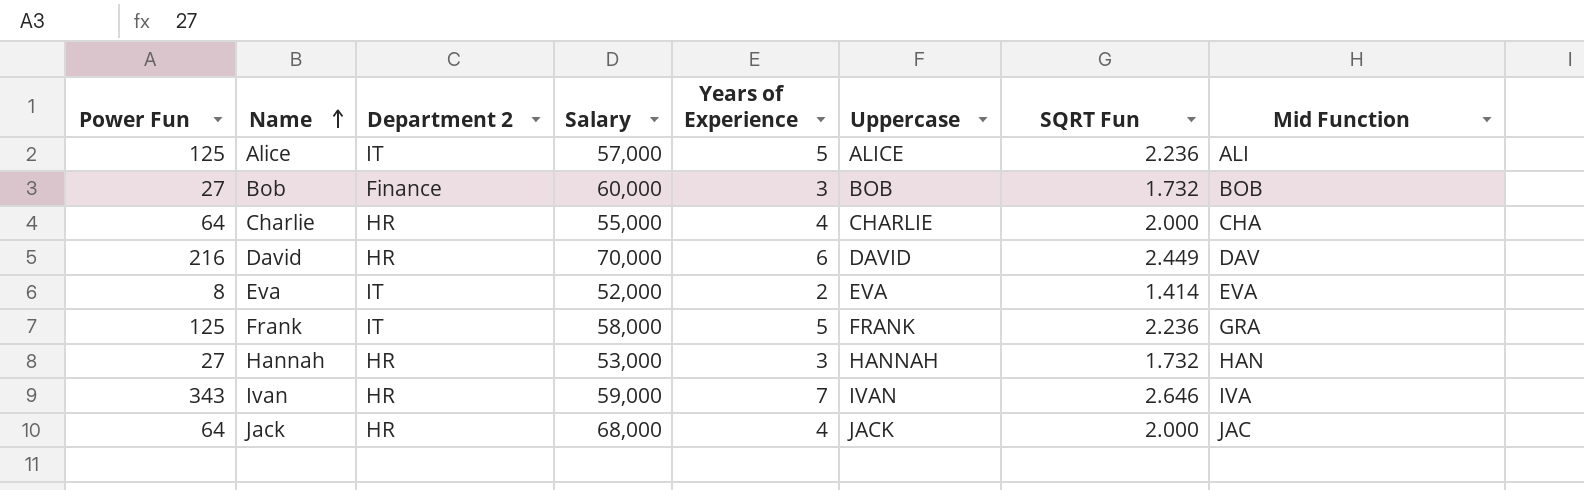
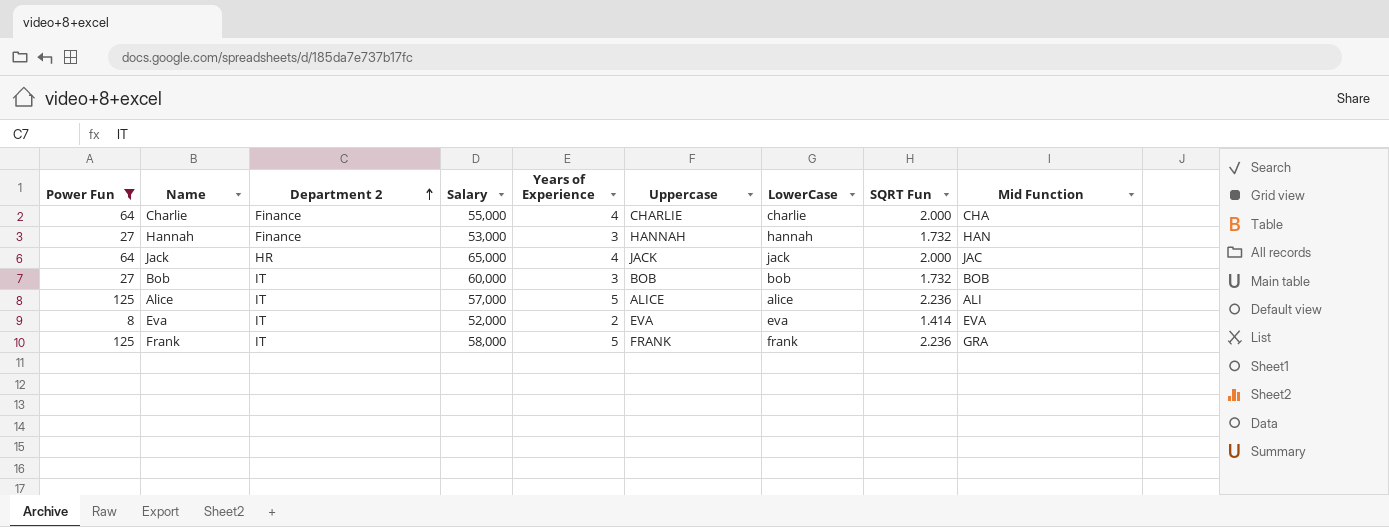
filter: none -> Power Fun <= 125
row order: Name ascending -> Department 2 ascending
column LowerCase | position: none -> 7
Charlie | Department 2: HR -> Finance
Hannah | Department 2: HR -> Finance
Jack | Salary: 68,000 -> 65,000
Bob | Department 2: Finance -> IT

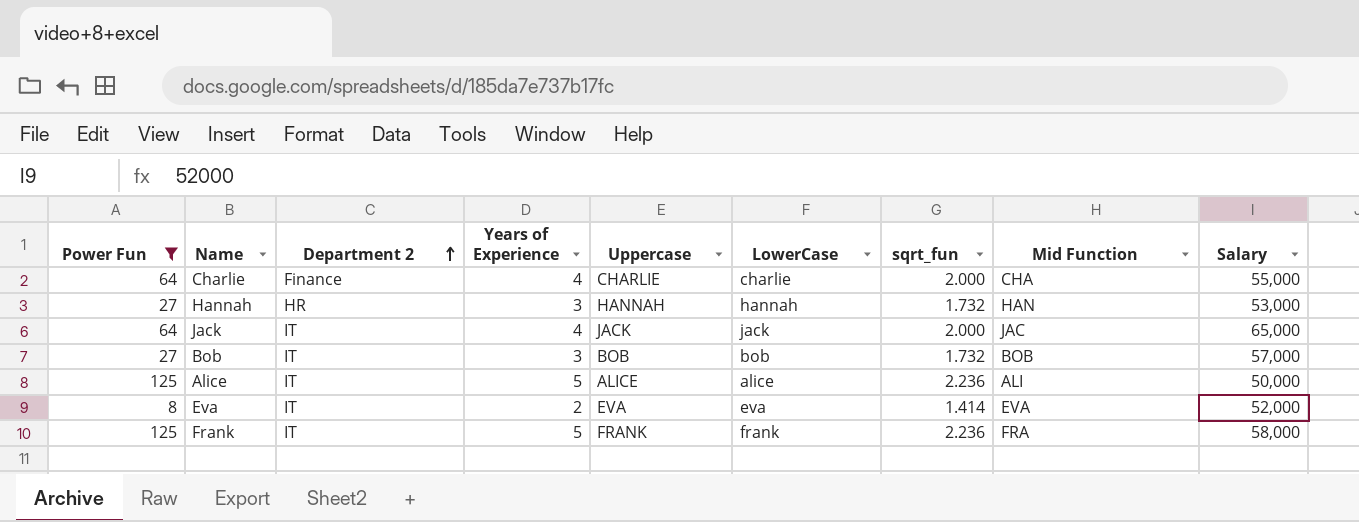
column name: SQRT Fun -> sqrt_fun
column Salary | position: 4 -> 9
Hannah | Department 2: Finance -> HR
Jack | Department 2: HR -> IT
Bob | Salary: 60,000 -> 57,000
Alice | Salary: 57,000 -> 50,000
Frank | Mid Function: GRA -> FRA

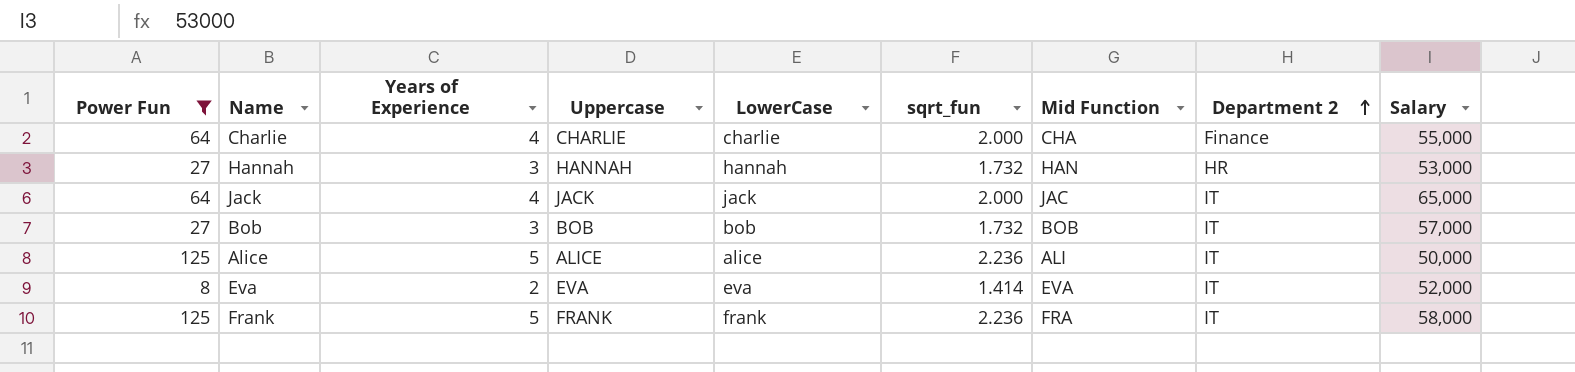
column Department 2 | position: 3 -> 8

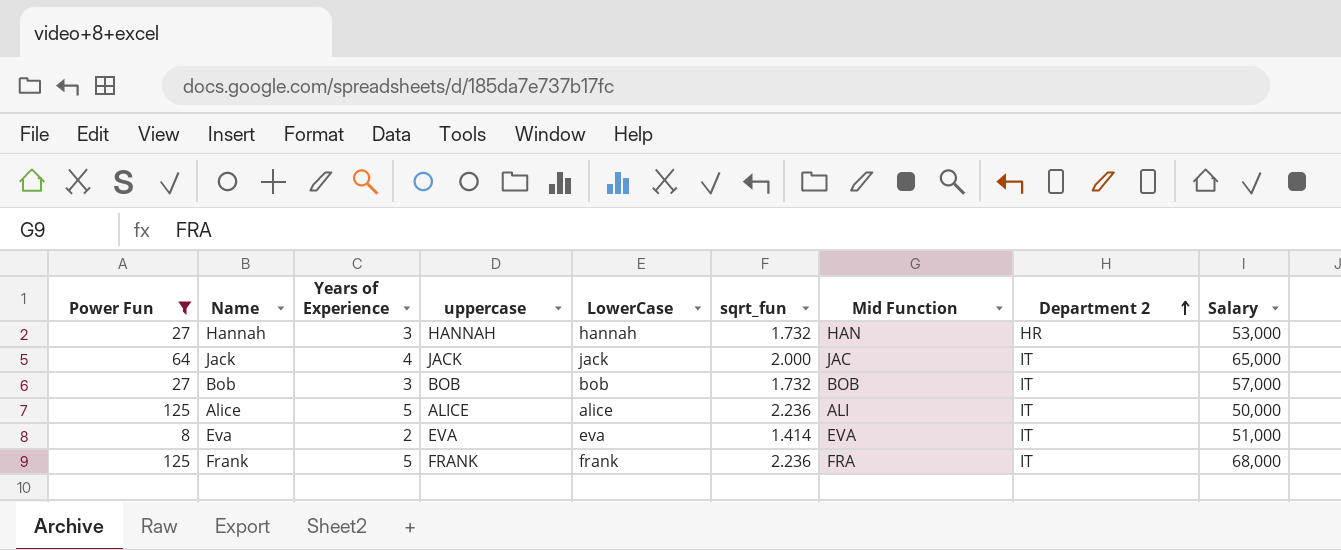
column name: Uppercase -> uppercase
row Charlie: 64 | 4 | CHARLIE | charlie | 2.000 | CHA | Finance | 55,000 -> none
Eva | Salary: 52,000 -> 51,000
Frank | Salary: 58,000 -> 68,000

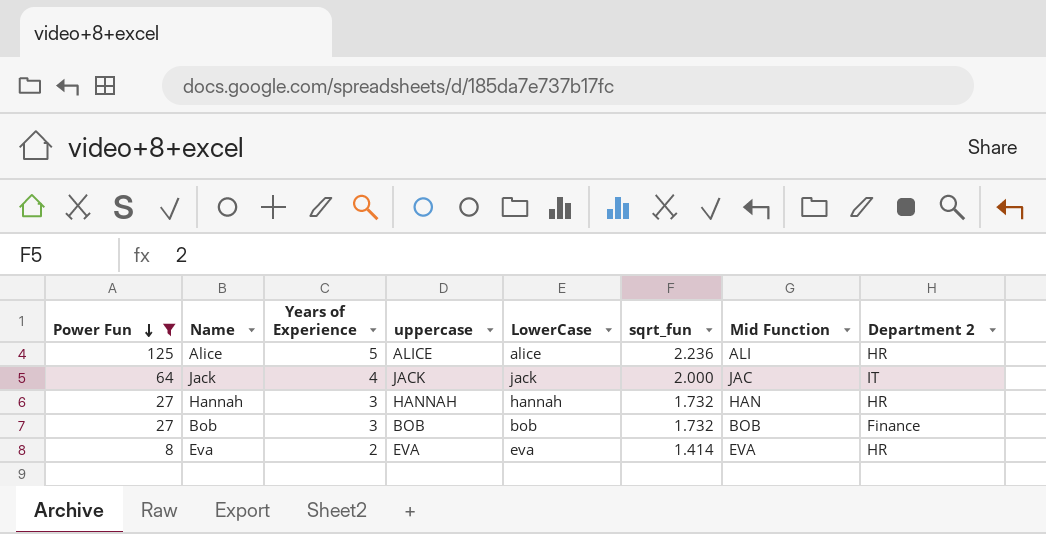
row order: Department 2 ascending -> Power Fun descending
column Salary | position: 9 -> none
row Frank: 125 | 5 | FRANK | frank | 2.236 | FRA | IT | 68,000 -> none
Alice | Department 2: IT -> HR
Bob | Department 2: IT -> Finance
Eva | Department 2: IT -> HR

